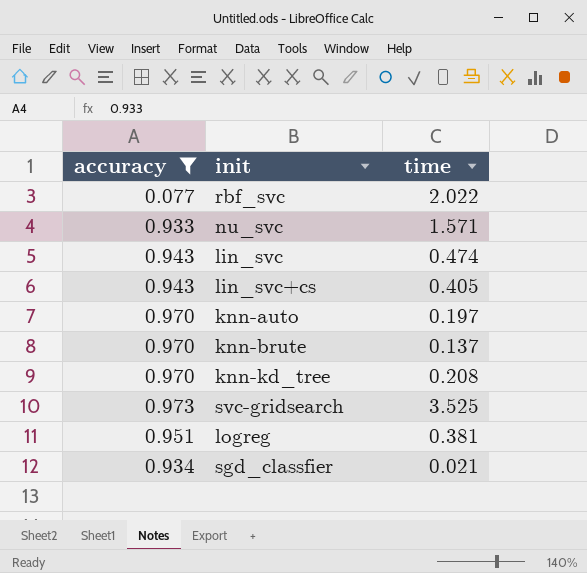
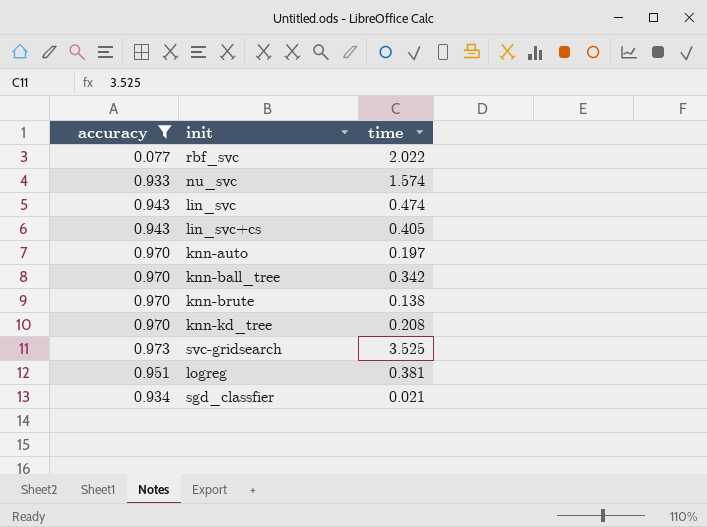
nu_svc | time: 1.571 -> 1.574
row knn-ball_tree: none -> 0.970 | 0.342
knn-brute | time: 0.137 -> 0.138

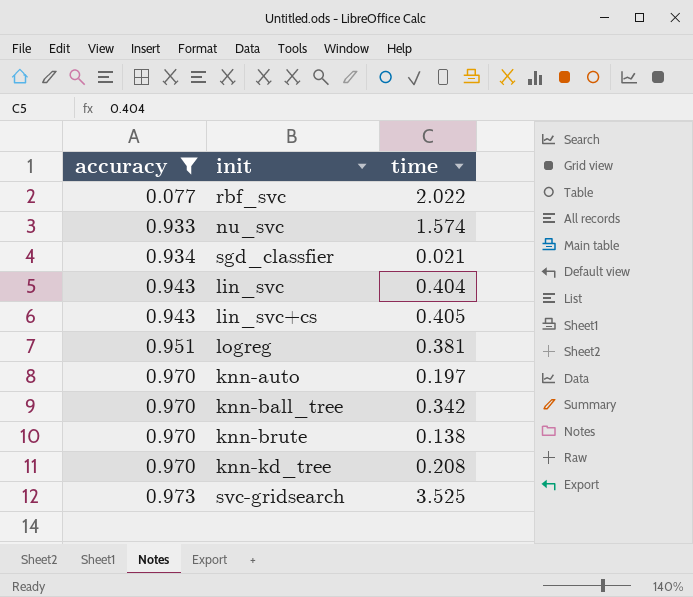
row order: none -> accuracy ascending
lin_svc | time: 0.474 -> 0.404

